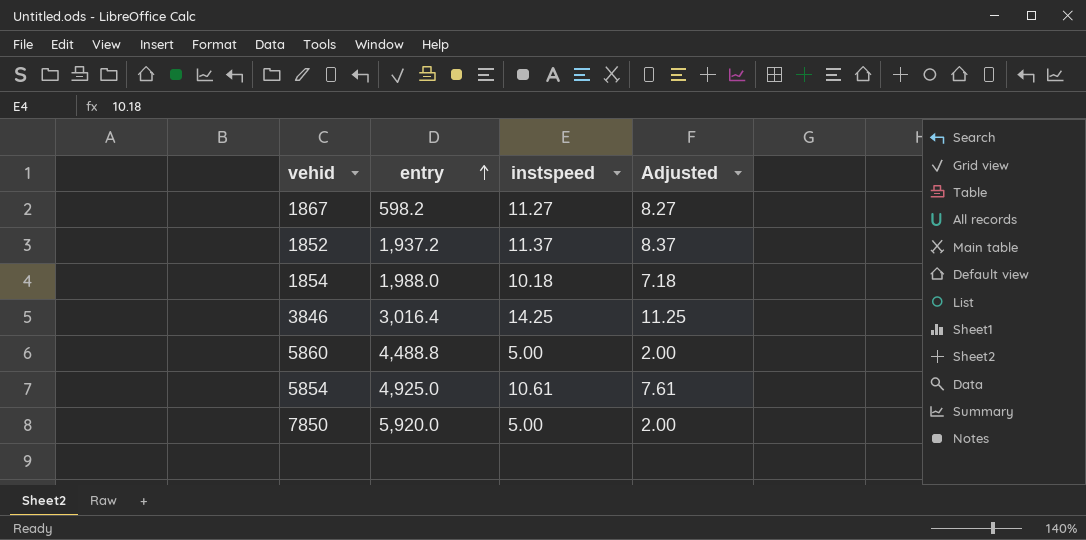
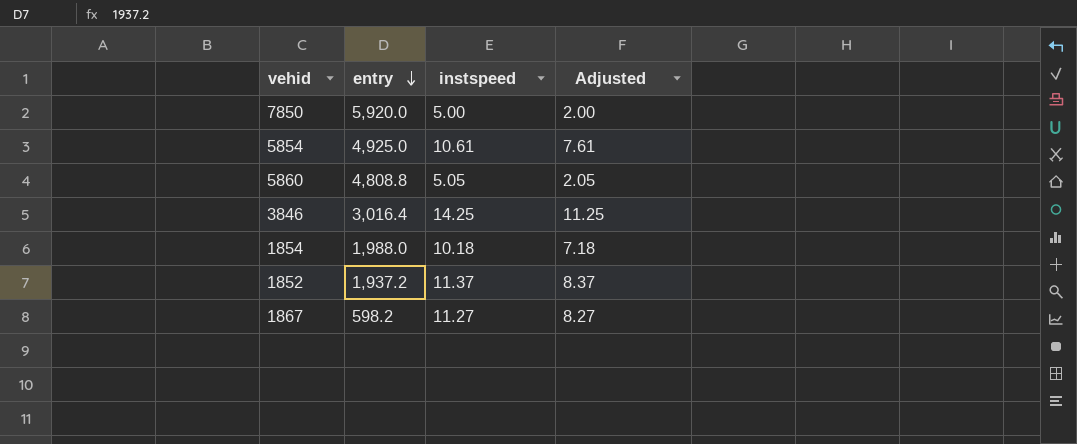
row order: entry ascending -> entry descending
5860 | entry: 4,488.8 -> 4,808.8
5860 | instspeed: 5.00 -> 5.05
5860 | Adjusted: 2.00 -> 2.05

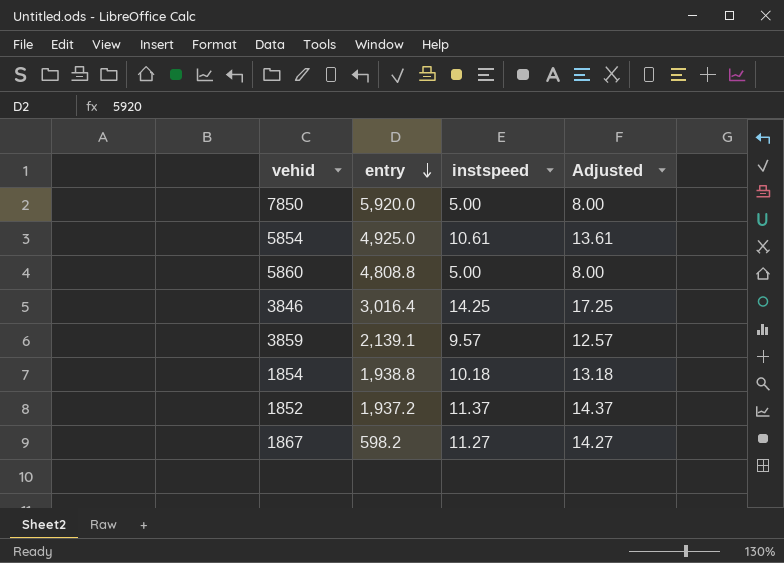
column Adjusted | formula: [instspeed] - 3 -> [instspeed] + 3
5860 | instspeed: 5.05 -> 5.00
row 3859: none -> 2,139.1 | 9.57 | 12.57
1854 | entry: 1,988.0 -> 1,938.8

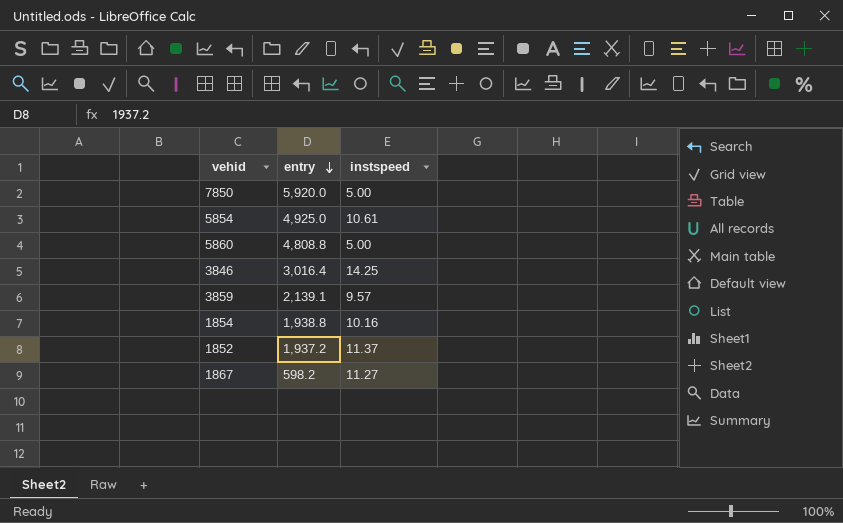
column Adjusted | formula: [instspeed] + 3 -> none
1854 | instspeed: 10.18 -> 10.16

